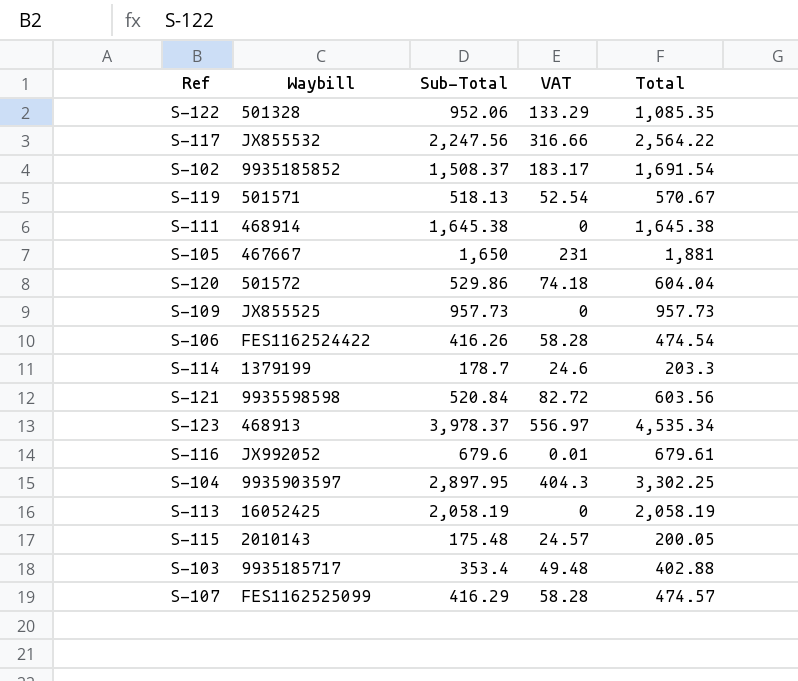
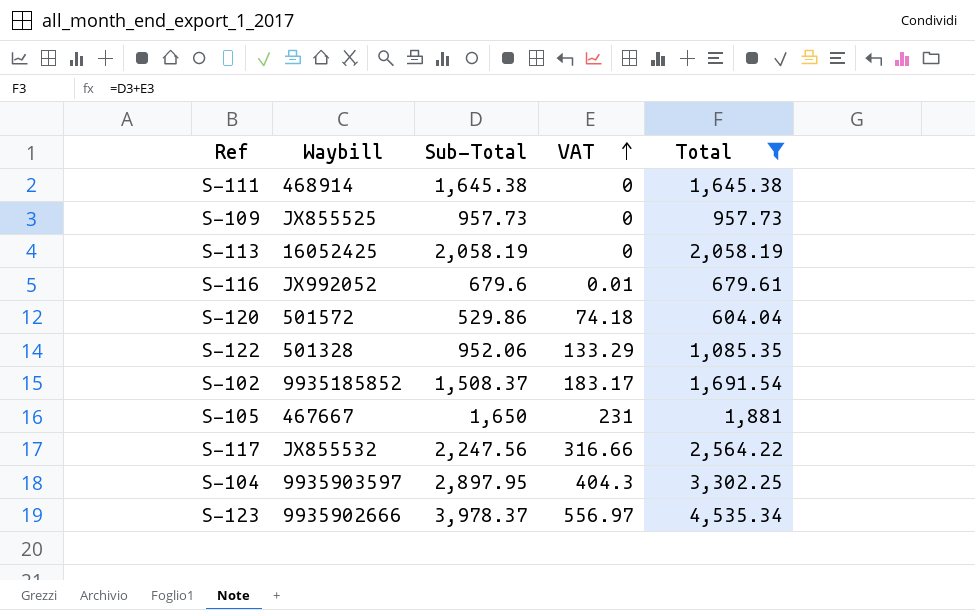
filter: none -> Total >= 604.04
row order: none -> VAT ascending
S-123 | Waybill: 468913 -> 9935902666

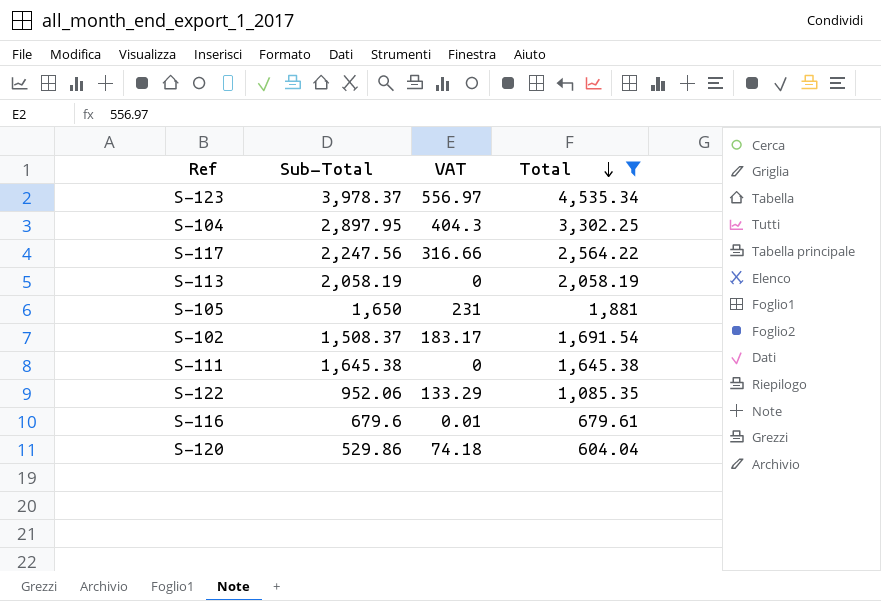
row order: VAT ascending -> Total descending
column Waybill | position: 2 -> none
row S-109: JX855525 | 957.73 | 0 | 957.73 -> none

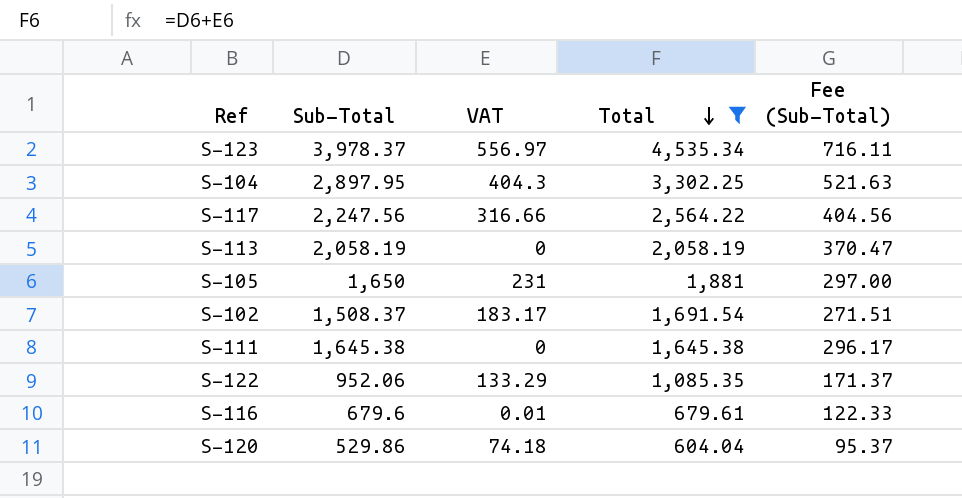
column Fee (Sub-Total) | formula: none -> [Sub-Total] * 0.18

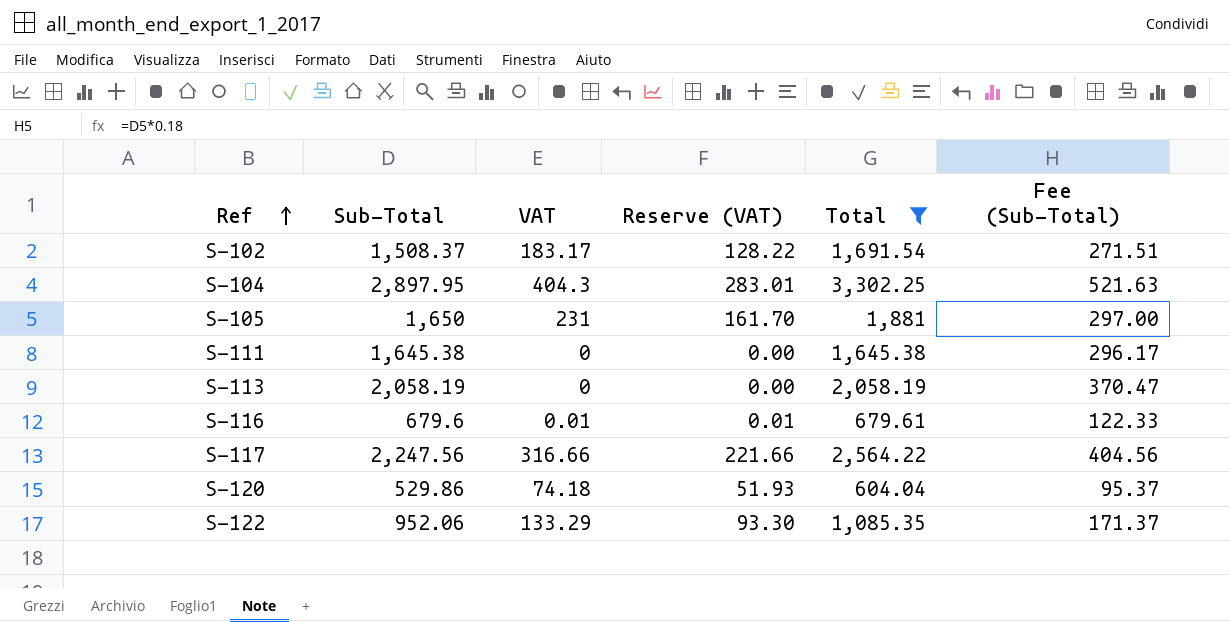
row order: Total descending -> Ref ascending
column Reserve (VAT) | formula: none -> [VAT] * 0.7
row S-123: 3,978.37 | 556.97 | 4,535.34 | 716.11 -> none

